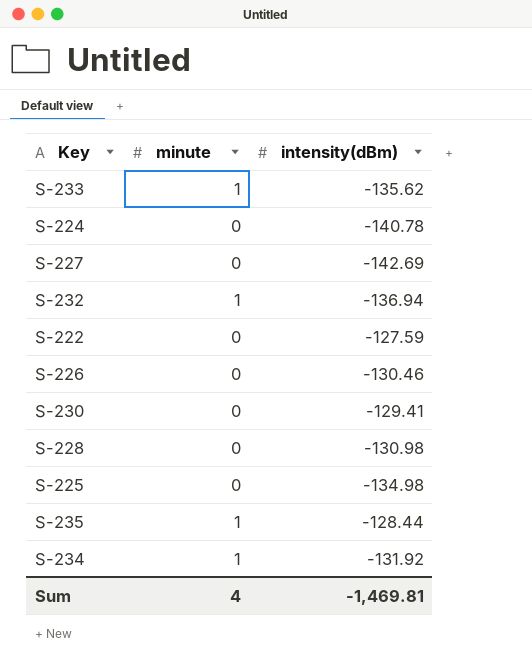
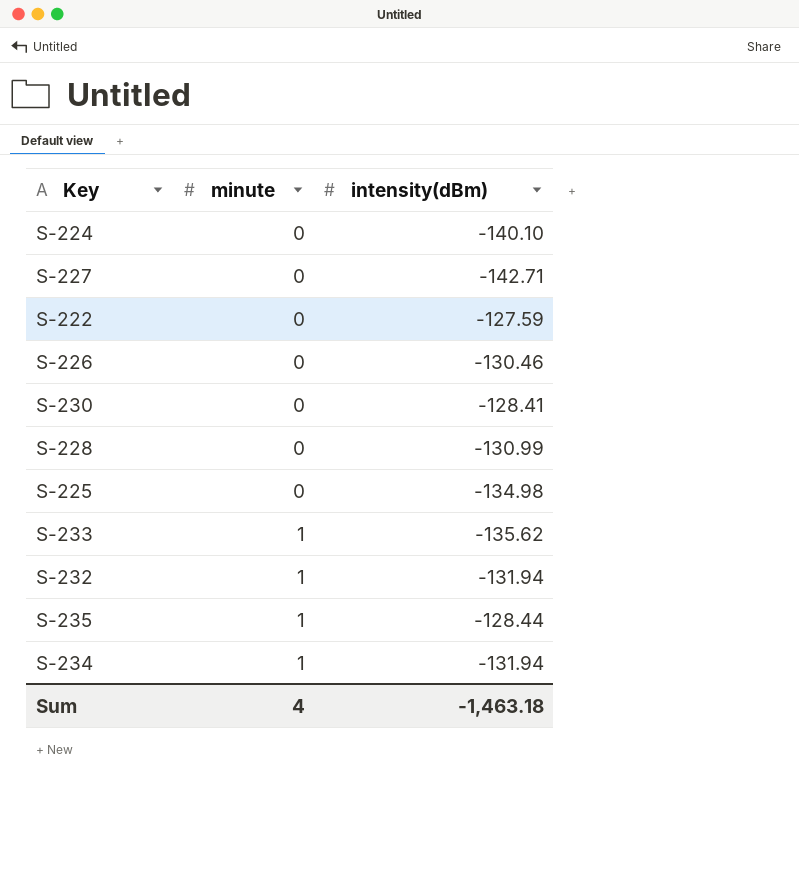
row order: none -> minute ascending
S-224 | intensity(dBm): -140.78 -> -140.10
S-227 | intensity(dBm): -142.69 -> -142.71
S-230 | intensity(dBm): -129.41 -> -128.41
S-228 | intensity(dBm): -130.98 -> -130.99
S-232 | intensity(dBm): -136.94 -> -131.94
S-234 | intensity(dBm): -131.92 -> -131.94
Sum | intensity(dBm): -1,469.81 -> -1,463.18

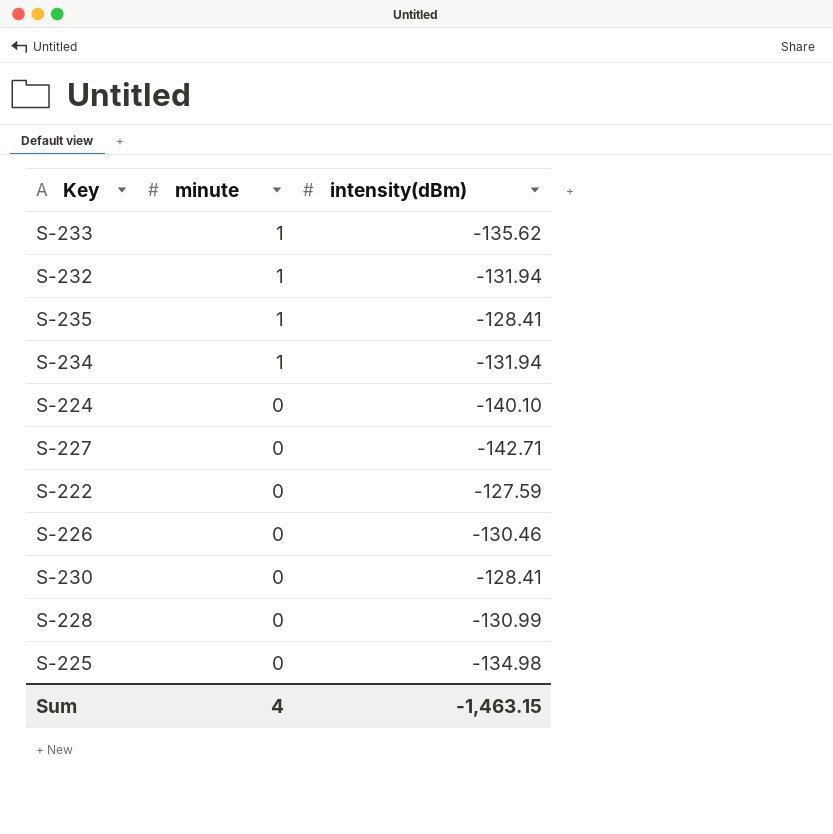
row order: minute ascending -> minute descending
S-235 | intensity(dBm): -128.44 -> -128.41
Sum | intensity(dBm): -1,463.18 -> -1,463.15

